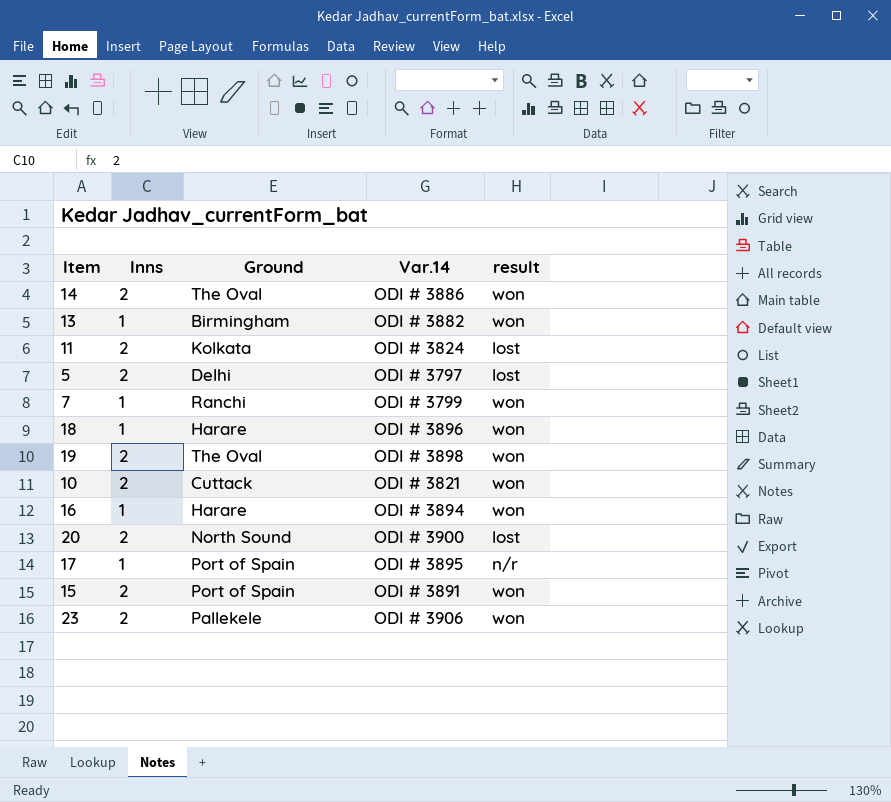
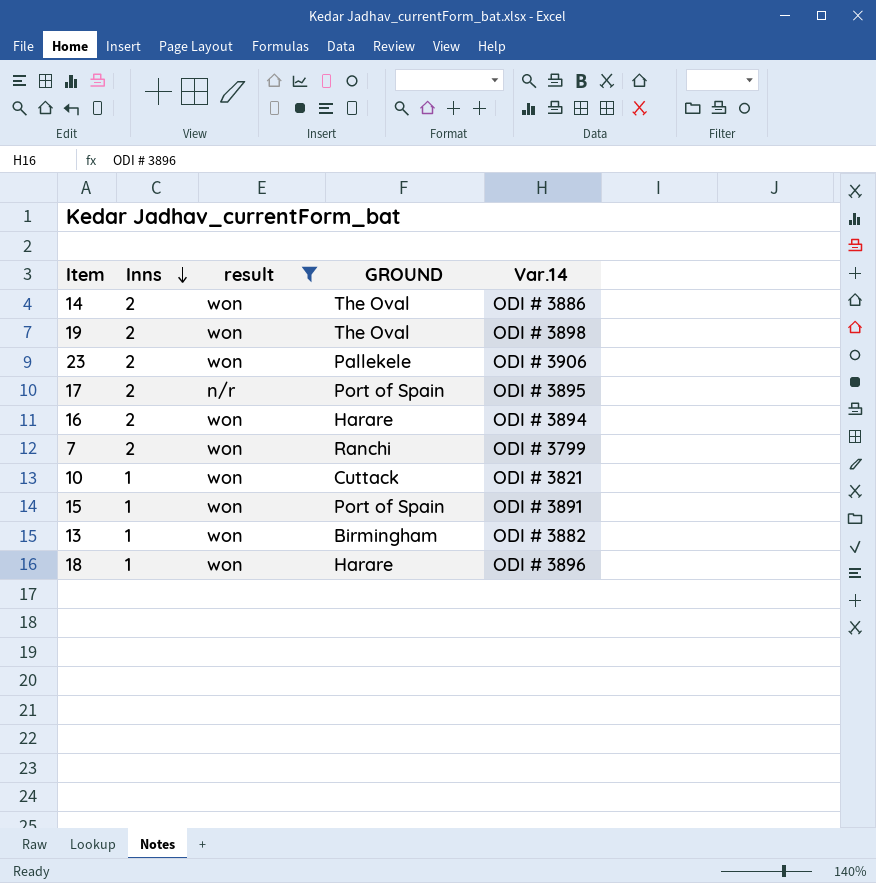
filter: none -> result != lost
row order: none -> Inns descending
column result | position: 5 -> 3
column name: Ground -> GROUND
17 | Inns: 1 -> 2
16 | Inns: 1 -> 2
7 | Inns: 1 -> 2
10 | Inns: 2 -> 1
15 | Inns: 2 -> 1

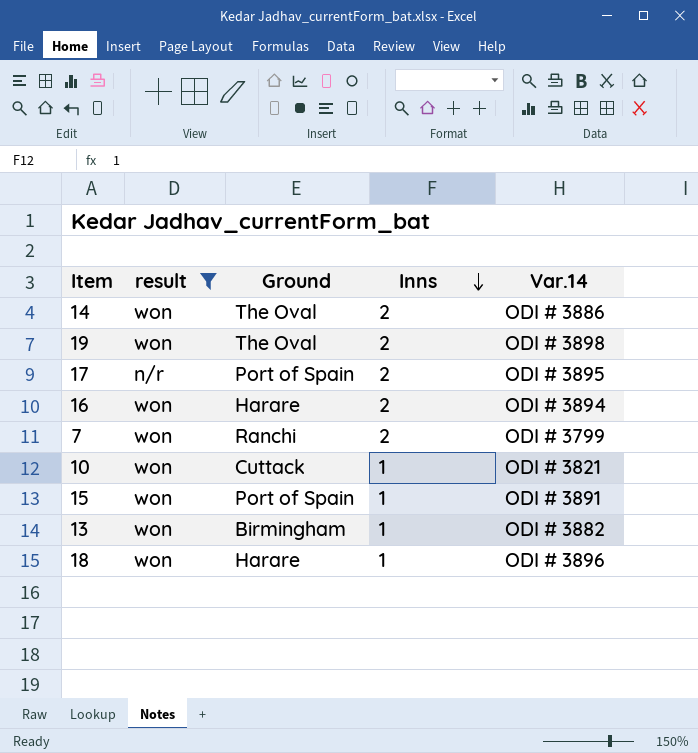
column name: GROUND -> Ground
column Inns | position: 2 -> 4
row 23: 2 | won | Pallekele | ODI # 3906 -> none

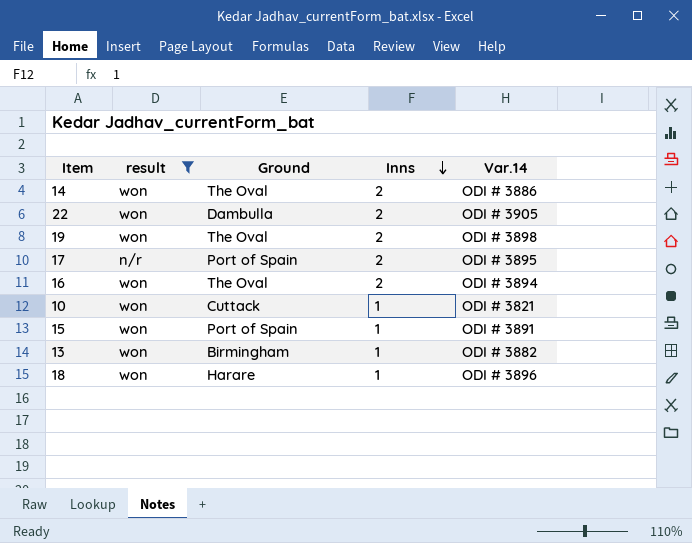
row 7: won | Ranchi | 2 | ODI # 3799 -> none
row 22: none -> won | Dambulla | 2 | ODI # 3905
16 | Ground: Harare -> The Oval

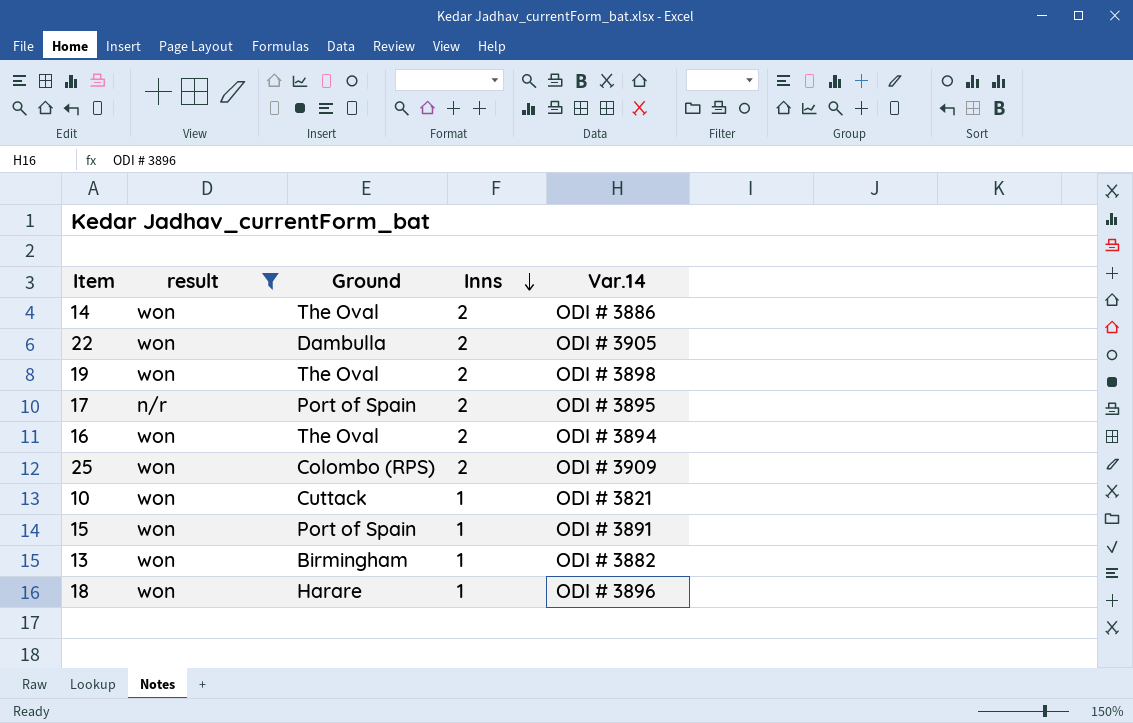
row 25: none -> won | Colombo (RPS) | 2 | ODI # 3909

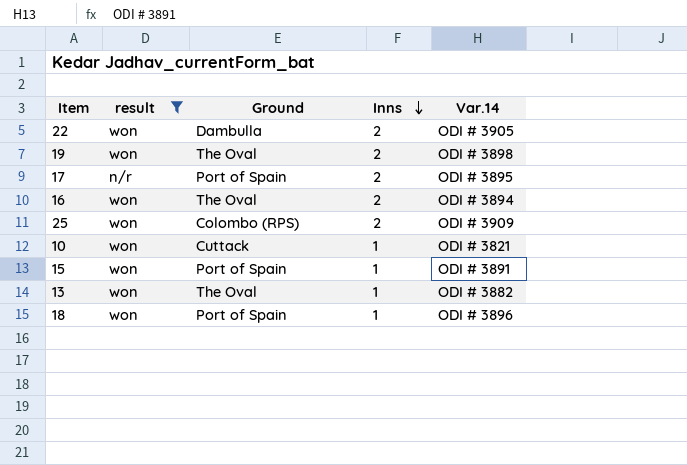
row 14: won | The Oval | 2 | ODI # 3886 -> none
13 | Ground: Birmingham -> The Oval
18 | Ground: Harare -> Port of Spain

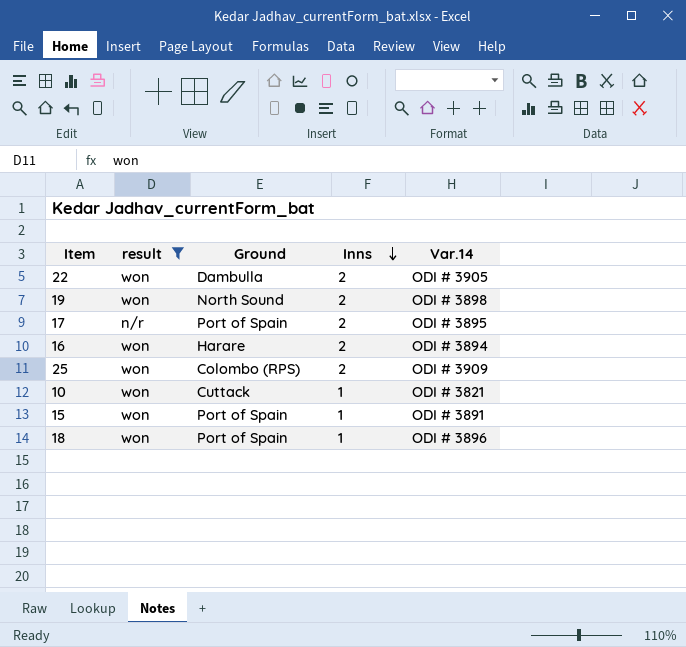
row 13: won | The Oval | 1 | ODI # 3882 -> none
19 | Ground: The Oval -> North Sound
16 | Ground: The Oval -> Harare

